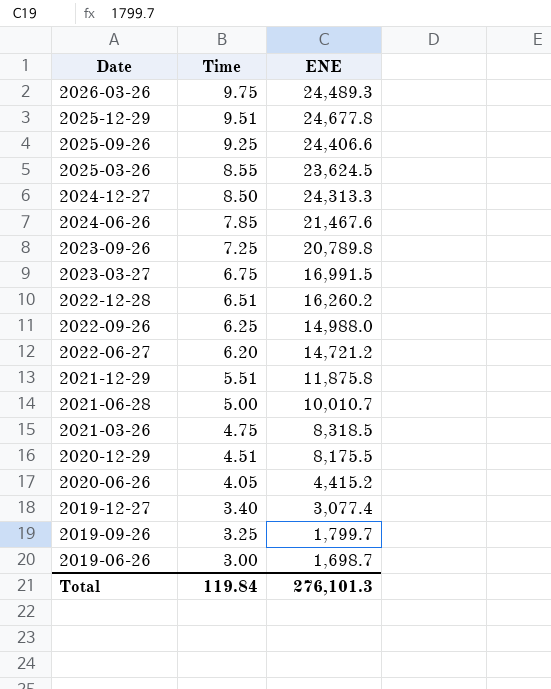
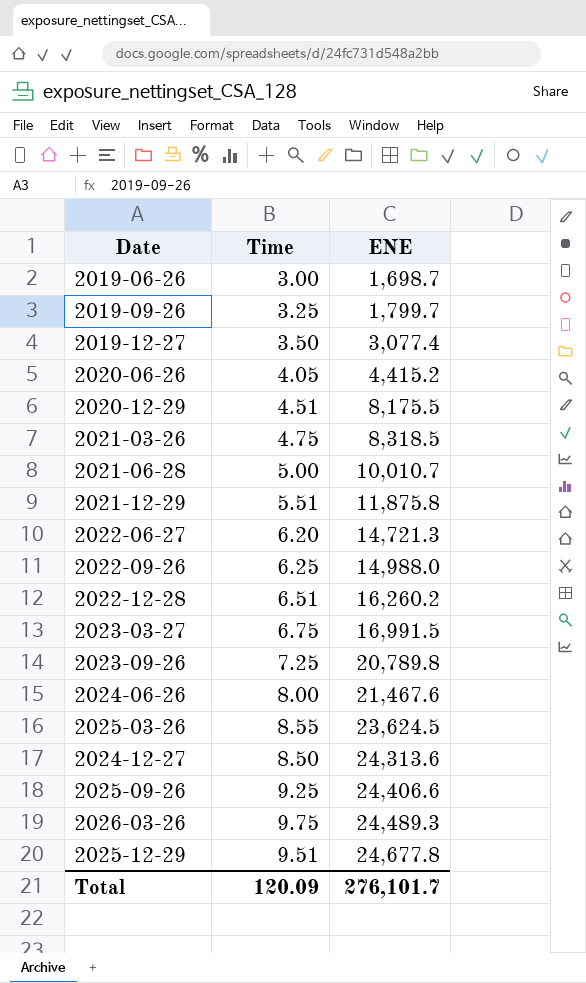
row order: Date descending -> ENE ascending
2019-12-27 | Time: 3.40 -> 3.50
2022-06-27 | ENE: 14,721.2 -> 14,721.3
2024-06-26 | Time: 7.85 -> 8.00
2024-12-27 | ENE: 24,313.3 -> 24,313.6
Total | Time: 119.84 -> 120.09
Total | ENE: 276,101.3 -> 276,101.7

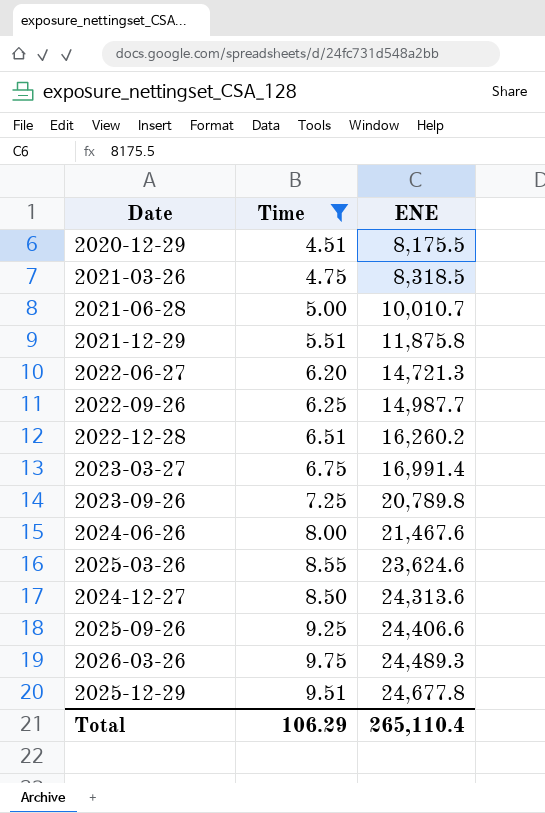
filter: none -> Time >= 4.51
2022-09-26 | ENE: 14,988.0 -> 14,987.7
2023-03-27 | ENE: 16,991.5 -> 16,991.4
2025-03-26 | ENE: 23,624.5 -> 23,624.6
Total | Time: 120.09 -> 106.29
Total | ENE: 276,101.7 -> 265,110.4

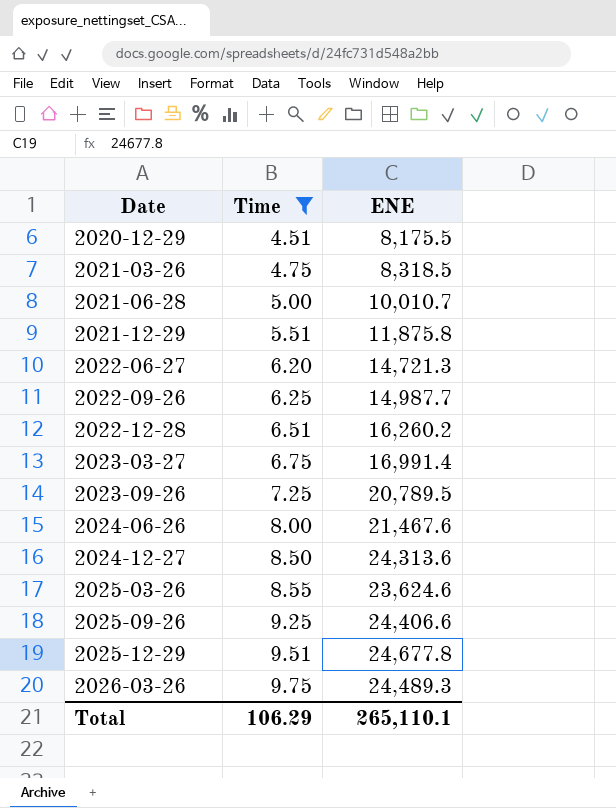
row order: ENE ascending -> Date ascending
2023-09-26 | ENE: 20,789.8 -> 20,789.5
Total | ENE: 265,110.4 -> 265,110.1

